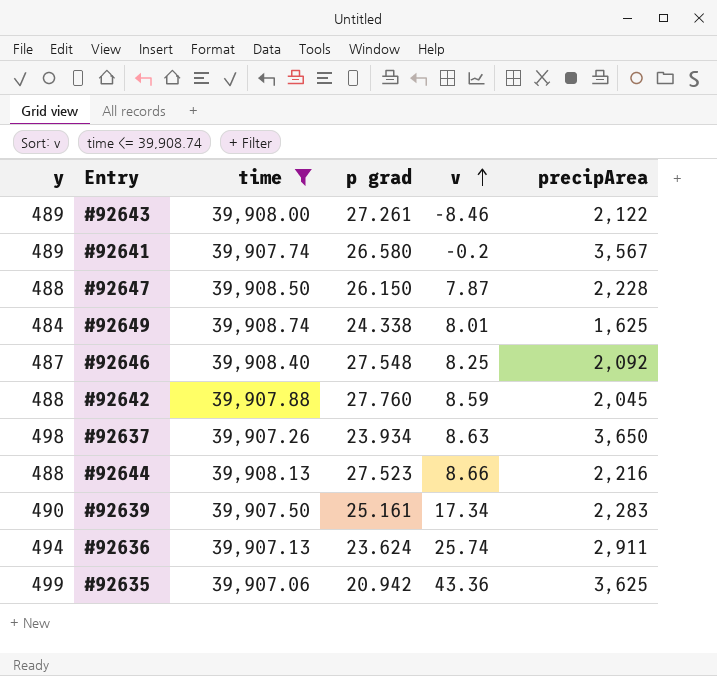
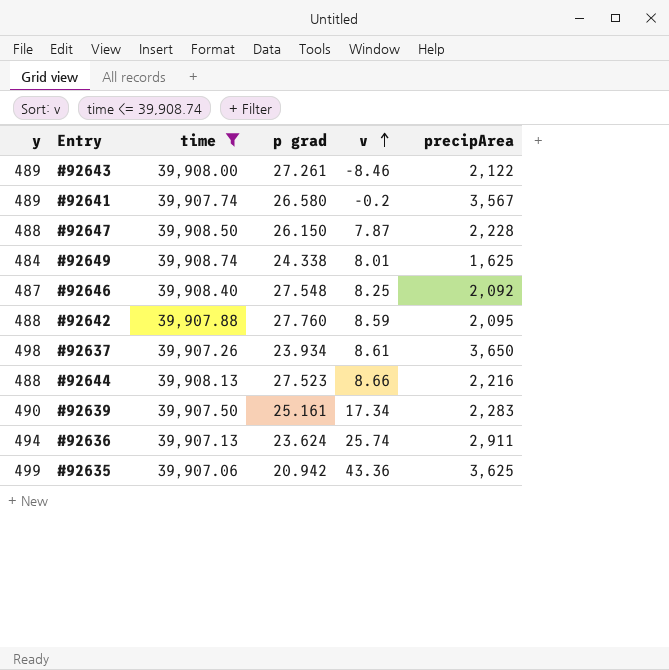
#92642 | precipArea: 2,045 -> 2,095
#92637 | v: 8.63 -> 8.61

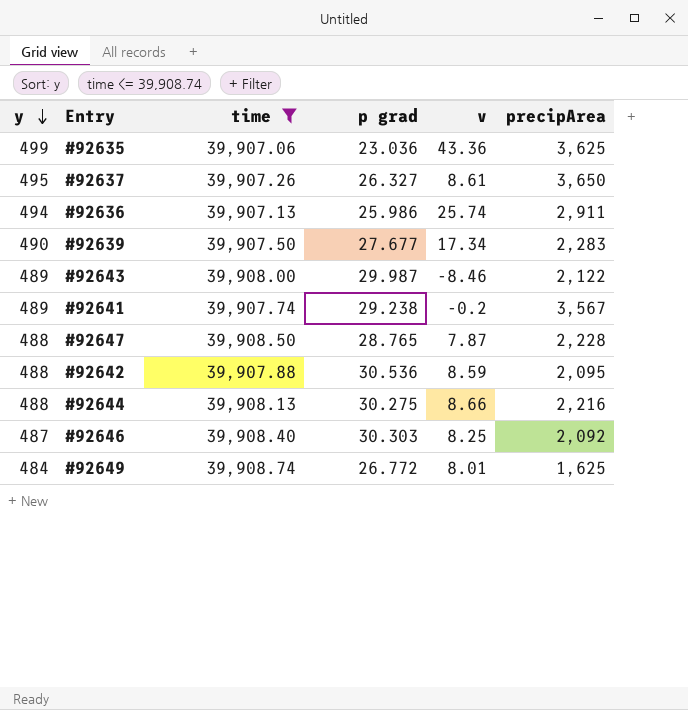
row order: v ascending -> y descending
#92635 | p grad: 20.942 -> 23.036
#92637 | y: 498 -> 495
#92637 | p grad: 23.934 -> 26.327
#92636 | p grad: 23.624 -> 25.986
#92639 | p grad: 25.161 -> 27.677
#92643 | p grad: 27.261 -> 29.987
#92641 | p grad: 26.580 -> 29.238
#92647 | p grad: 26.150 -> 28.765
#92642 | p grad: 27.760 -> 30.536
#92644 | p grad: 27.523 -> 30.275
#92646 | p grad: 27.548 -> 30.303
#92649 | p grad: 24.338 -> 26.772

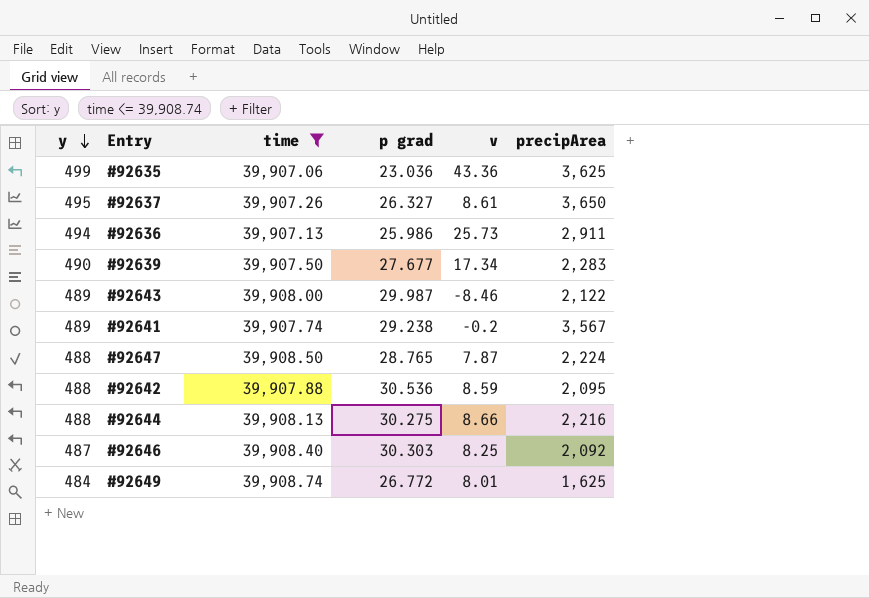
#92636 | v: 25.74 -> 25.73
#92647 | precipArea: 2,228 -> 2,224

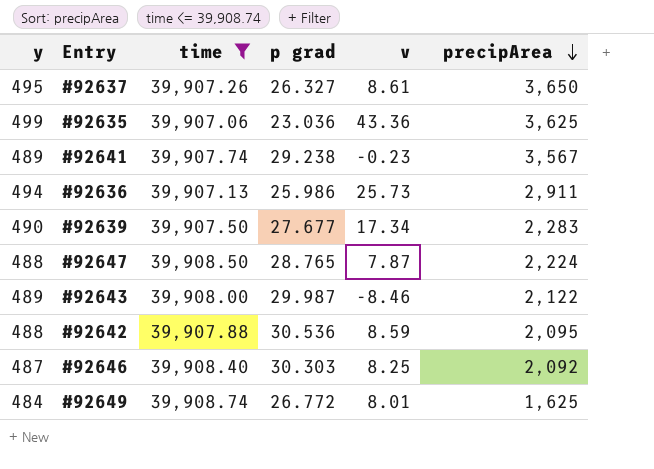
row order: y descending -> precipArea descending
row #92644: 488 | 39,908.13 | 30.275 | 8.66 | 2,216 -> none
#92641 | v: -0.2 -> -0.23

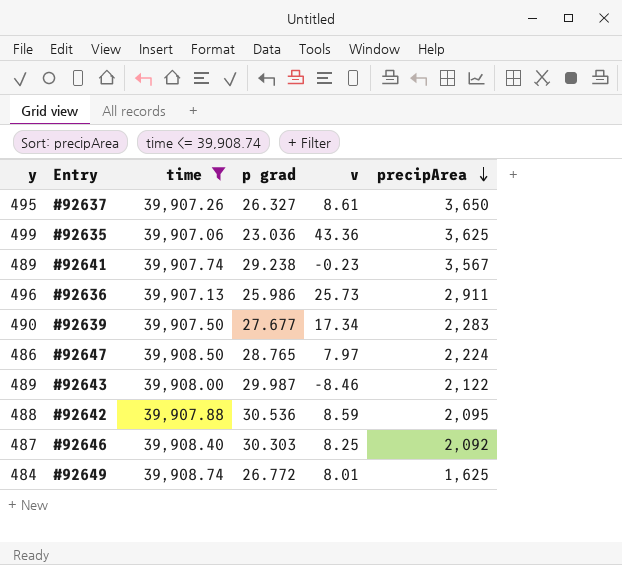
#92636 | y: 494 -> 496
#92647 | y: 488 -> 486
#92647 | v: 7.87 -> 7.97

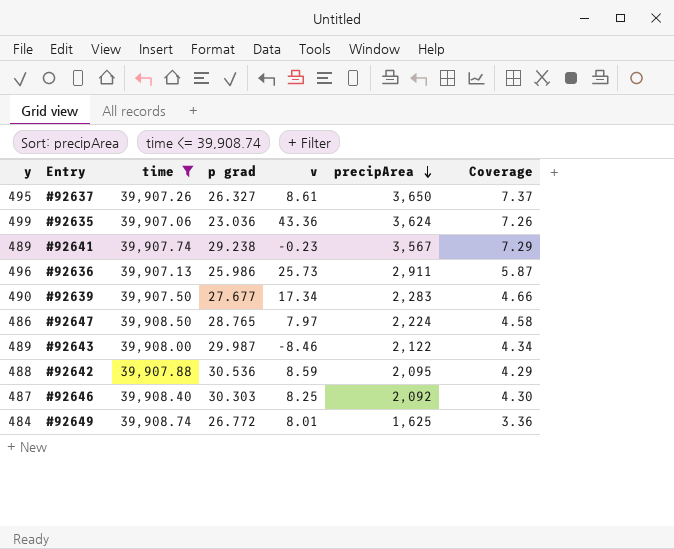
column Coverage | formula: none -> [precipArea] / [y]
#92635 | precipArea: 3,625 -> 3,624

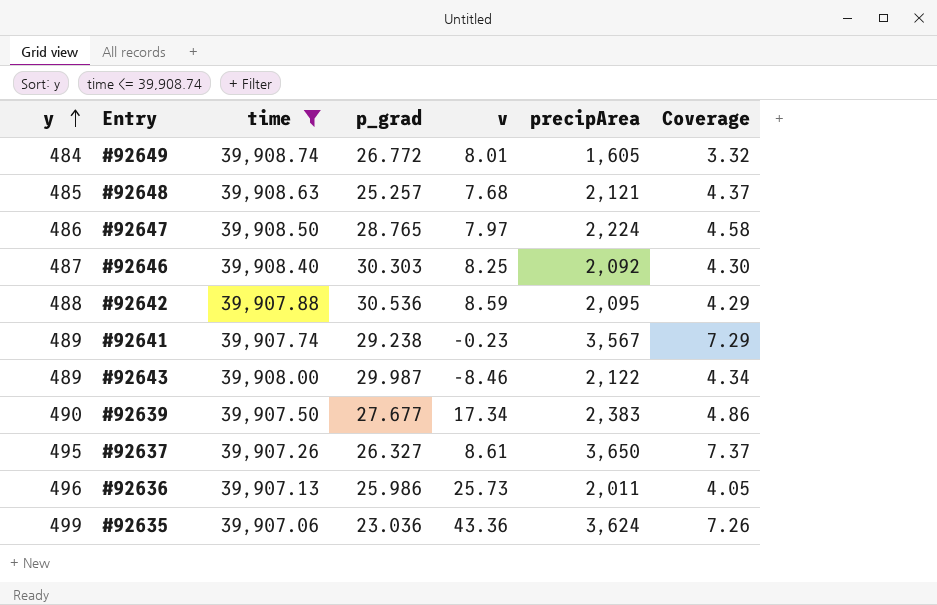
row order: precipArea descending -> y ascending
column name: p grad -> p_grad
#92649 | precipArea: 1,625 -> 1,605
#92649 | Coverage: 3.36 -> 3.32
row #92648: none -> 485 | 39,908.63 | 25.257 | 7.68 | 2,121 | 4.37
#92639 | precipArea: 2,283 -> 2,383
#92639 | Coverage: 4.66 -> 4.86
#92636 | precipArea: 2,911 -> 2,011
#92636 | Coverage: 5.87 -> 4.05

